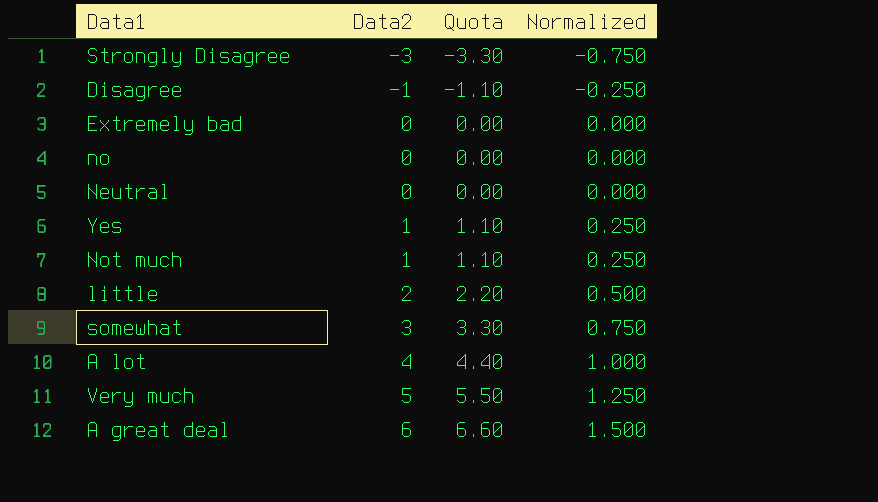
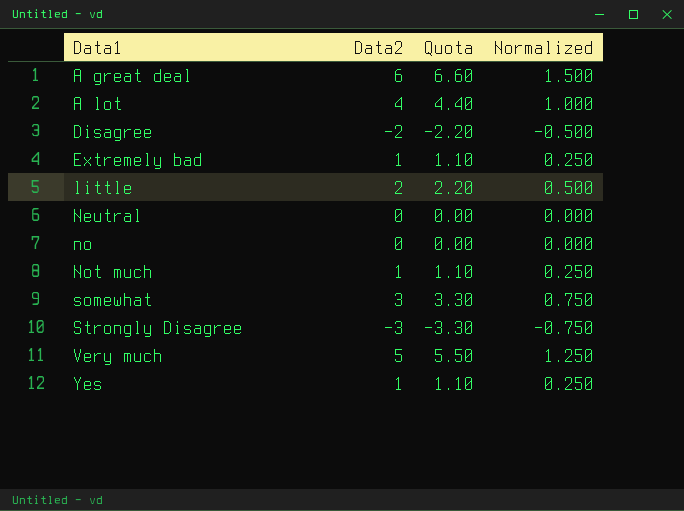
row order: Data2 ascending -> Data1 ascending
Disagree | Data2: -1 -> -2
Disagree | Quota: -1.10 -> -2.20
Disagree | Normalized: -0.250 -> -0.500
Extremely bad | Data2: 0 -> 1
Extremely bad | Quota: 0.00 -> 1.10
Extremely bad | Normalized: 0.000 -> 0.250

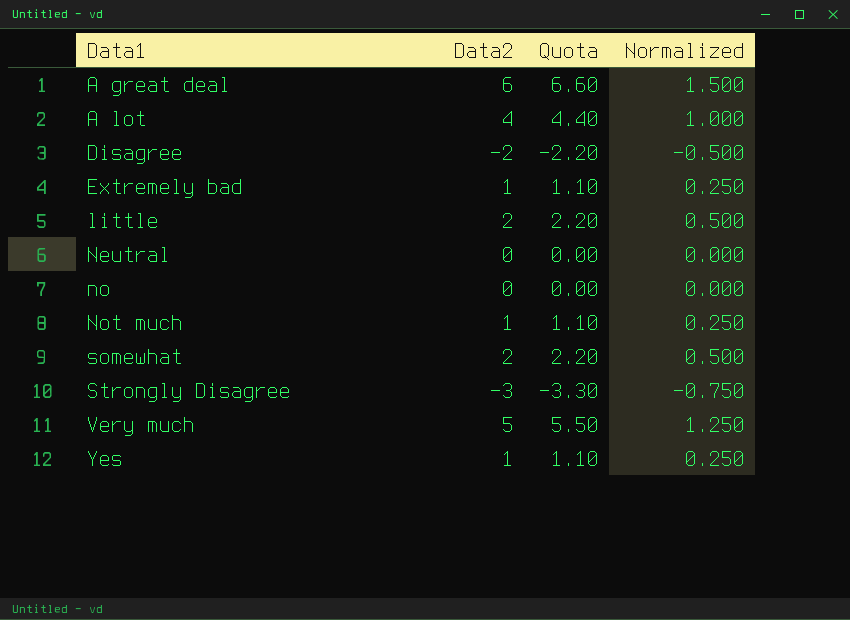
somewhat | Data2: 3 -> 2
somewhat | Quota: 3.30 -> 2.20
somewhat | Normalized: 0.750 -> 0.500

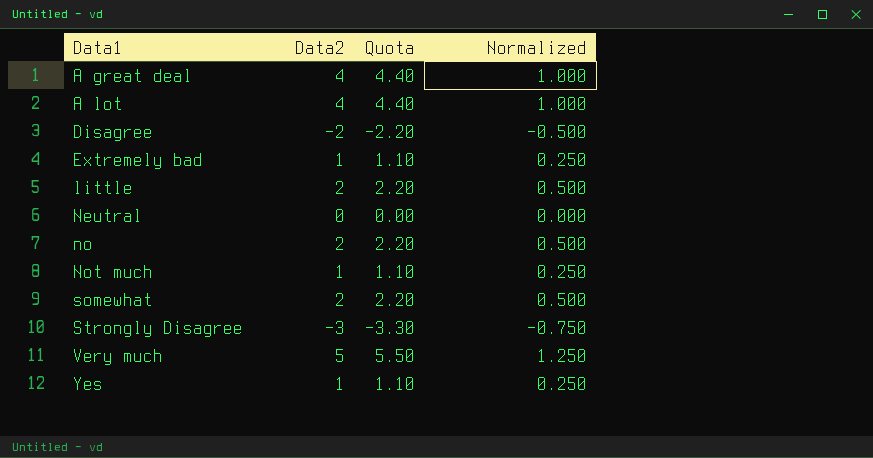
A great deal | Data2: 6 -> 4
A great deal | Quota: 6.60 -> 4.40
A great deal | Normalized: 1.500 -> 1.000
no | Data2: 0 -> 2
no | Quota: 0.00 -> 2.20
no | Normalized: 0.000 -> 0.500

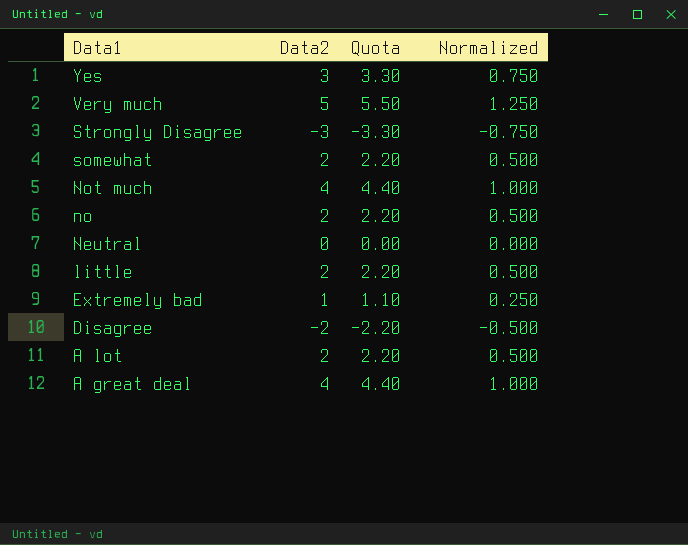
row order: Data1 ascending -> Data1 descending
Yes | Data2: 1 -> 3
Yes | Quota: 1.10 -> 3.30
Yes | Normalized: 0.250 -> 0.750
Not much | Data2: 1 -> 4
Not much | Quota: 1.10 -> 4.40
Not much | Normalized: 0.250 -> 1.000
A lot | Data2: 4 -> 2
A lot | Quota: 4.40 -> 2.20
A lot | Normalized: 1.000 -> 0.500

